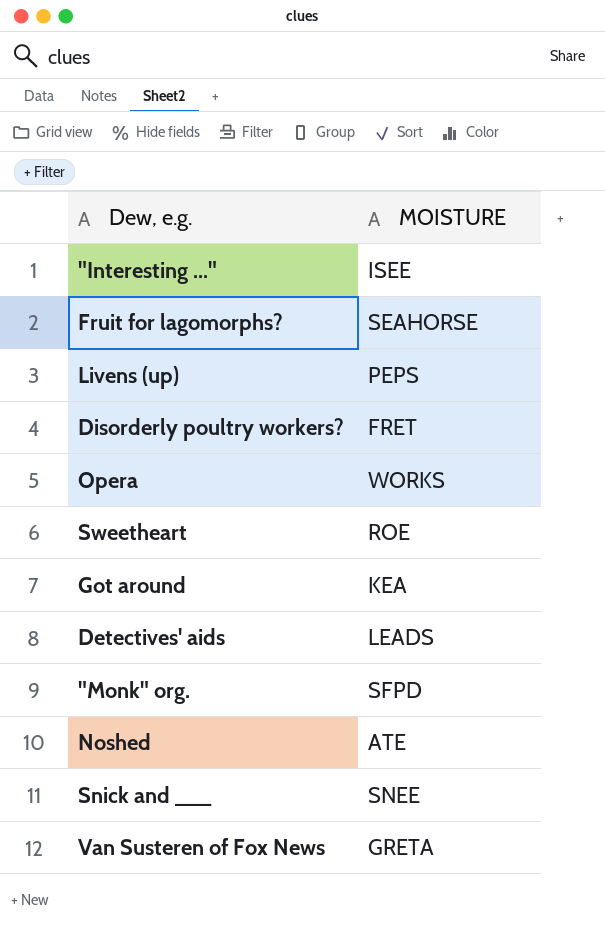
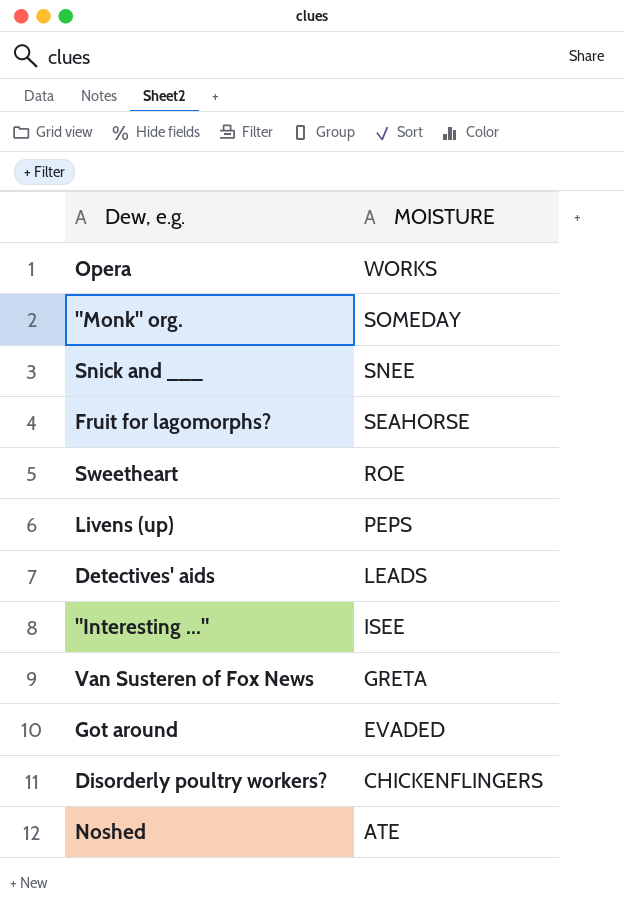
row order: none -> MOISTURE descending
"Monk" org. | MOISTURE: SFPD -> SOMEDAY
Got around | MOISTURE: KEA -> EVADED
Disorderly poultry workers? | MOISTURE: FRET -> CHICKENFLINGERS

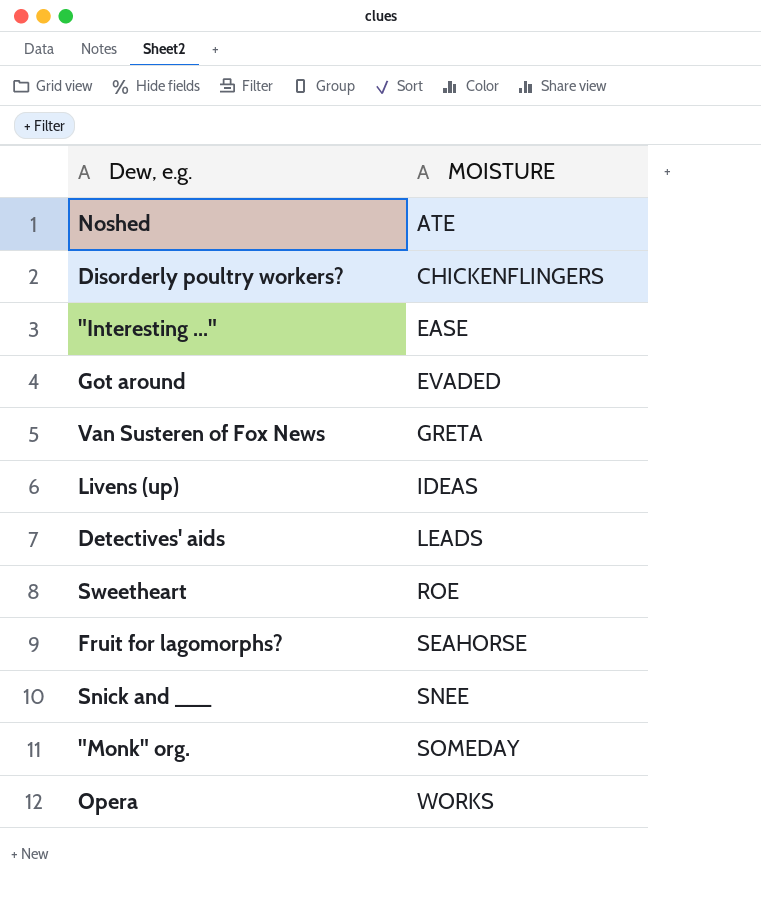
row order: MOISTURE descending -> MOISTURE ascending
"Interesting ..." | MOISTURE: ISEE -> EASE
Livens (up) | MOISTURE: PEPS -> IDEAS

